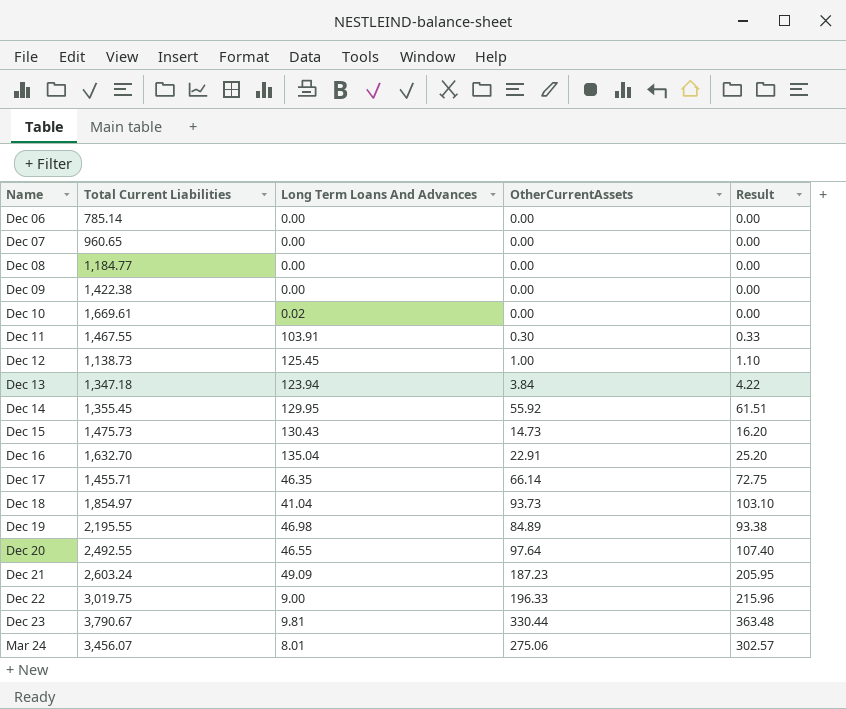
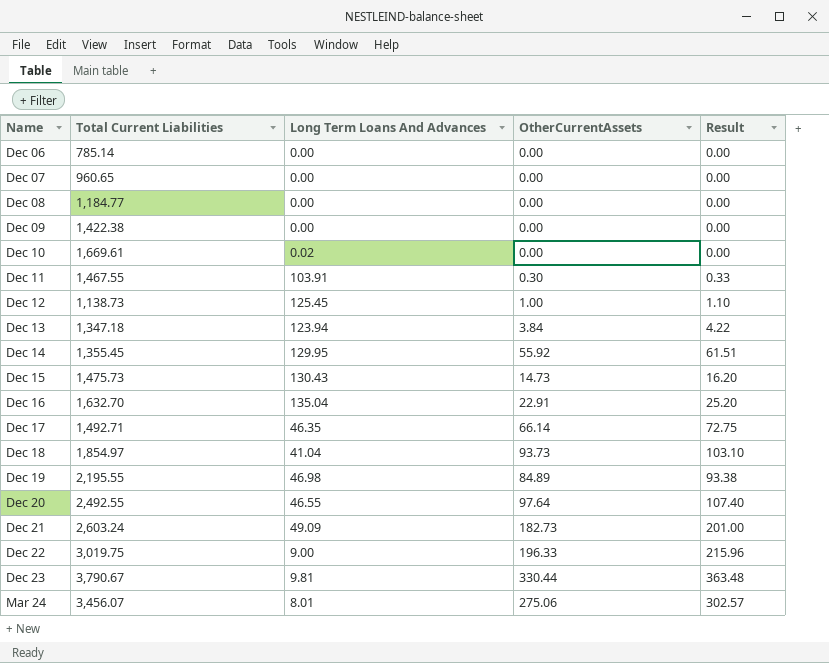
Dec 17 | Total Current Liabilities: 1,455.71 -> 1,492.71
Dec 21 | OtherCurrentAssets: 187.23 -> 182.73
Dec 21 | Result: 205.95 -> 201.00

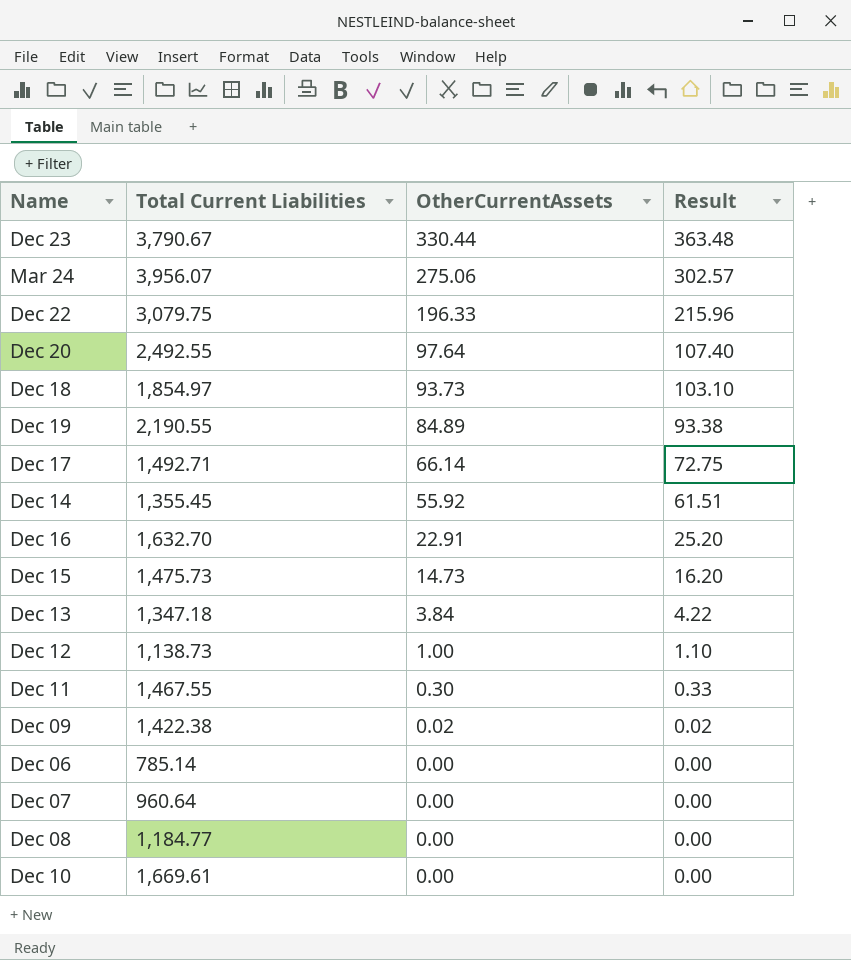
row order: none -> OtherCurrentAssets descending
column Long Term Loans And Advances | position: 3 -> none
row Dec 21: 2,603.24 | 49.09 | 182.73 | 201.00 -> none
Mar 24 | Total Current Liabilities: 3,456.07 -> 3,956.07
Dec 22 | Total Current Liabilities: 3,019.75 -> 3,079.75
Dec 19 | Total Current Liabilities: 2,195.55 -> 2,190.55
Dec 09 | OtherCurrentAssets: 0.00 -> 0.02
Dec 09 | Result: 0.00 -> 0.02
Dec 07 | Total Current Liabilities: 960.65 -> 960.64

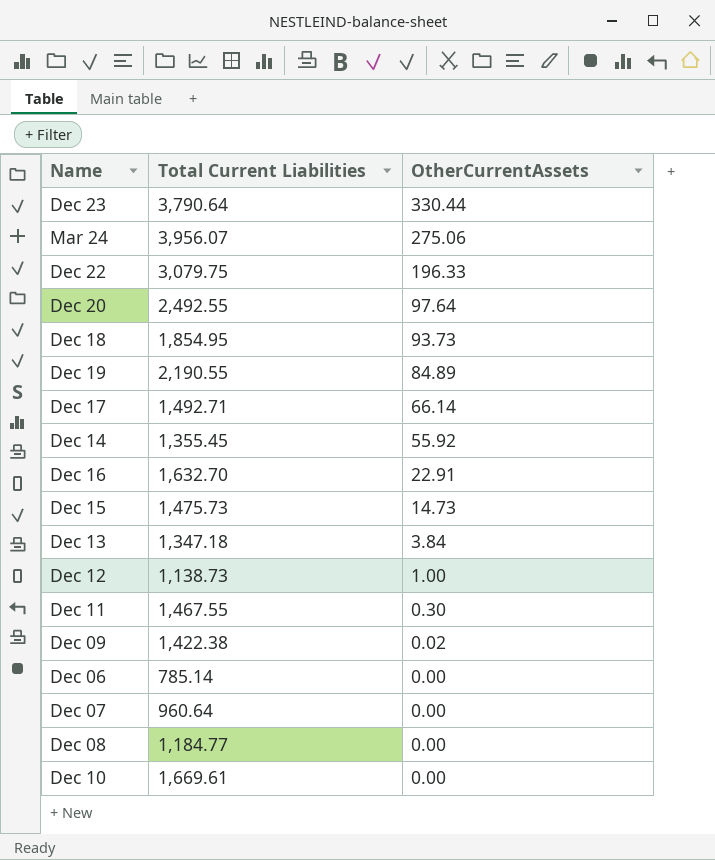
column Result | formula: [OtherCurrentAssets] * 1.1 -> none
Dec 23 | Total Current Liabilities: 3,790.67 -> 3,790.64
Dec 18 | Total Current Liabilities: 1,854.97 -> 1,854.95

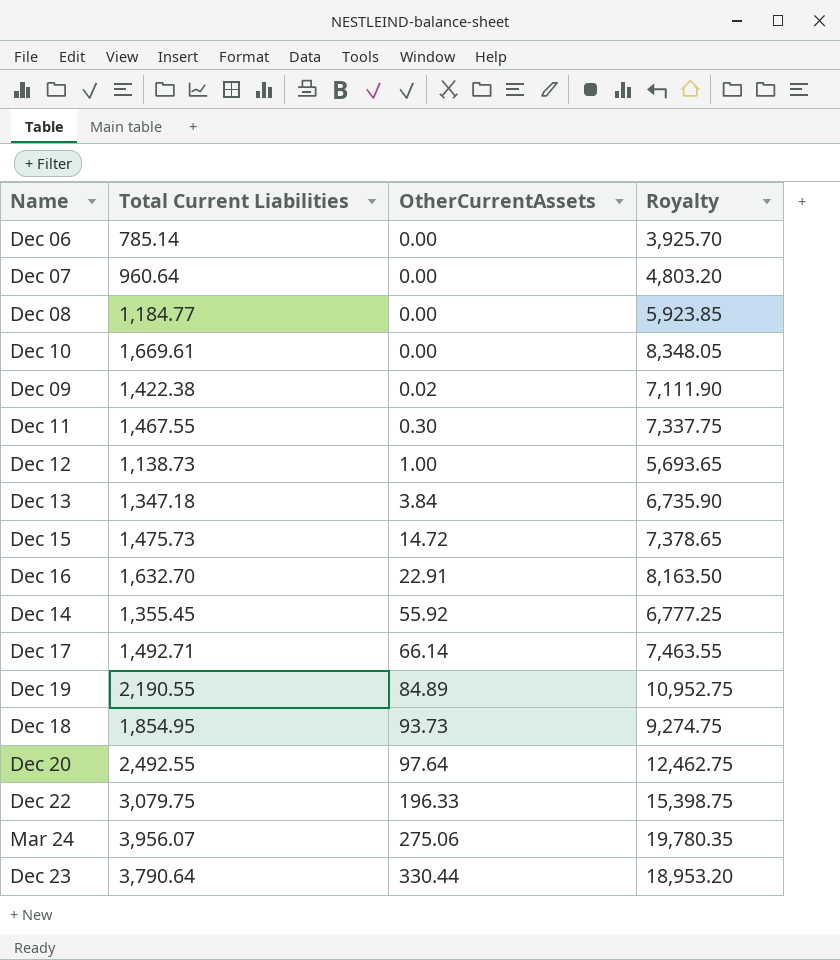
row order: OtherCurrentAssets descending -> OtherCurrentAssets ascending
column Royalty | formula: none -> [Total Current Liabilities] * 5
Dec 15 | OtherCurrentAssets: 14.73 -> 14.72

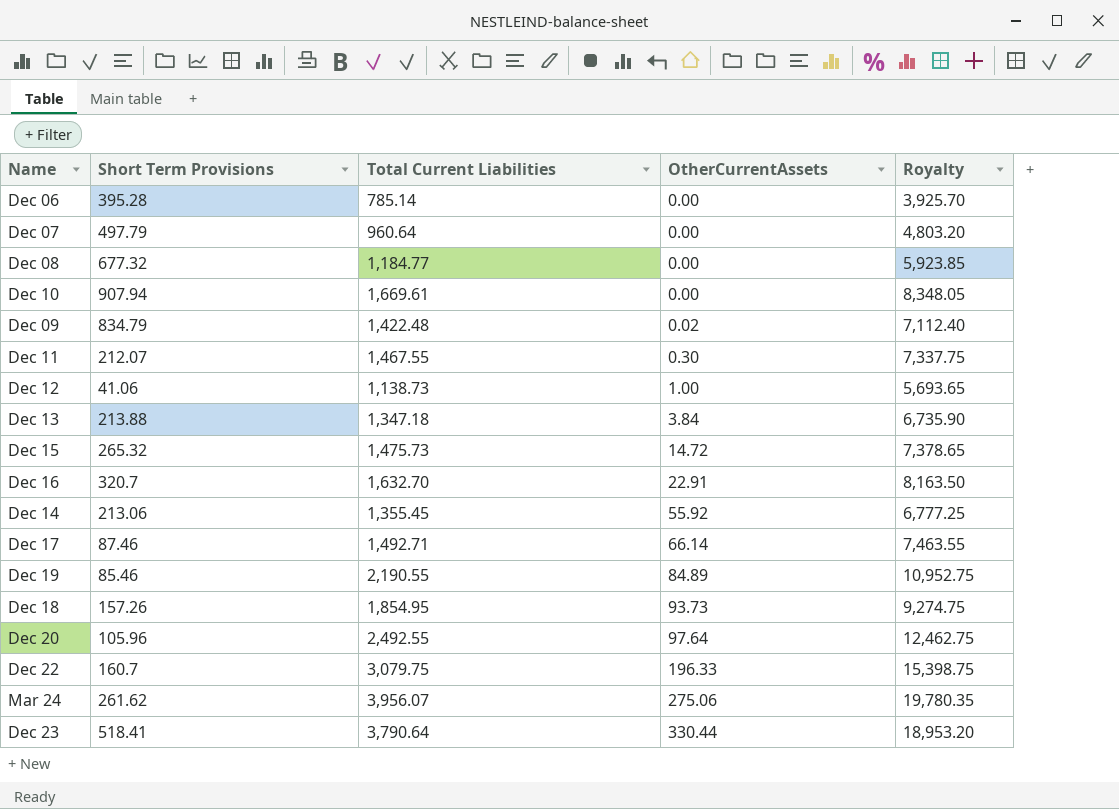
column Short Term Provisions | position: none -> 2
Dec 09 | Total Current Liabilities: 1,422.38 -> 1,422.48
Dec 09 | Royalty: 7,111.90 -> 7,112.40

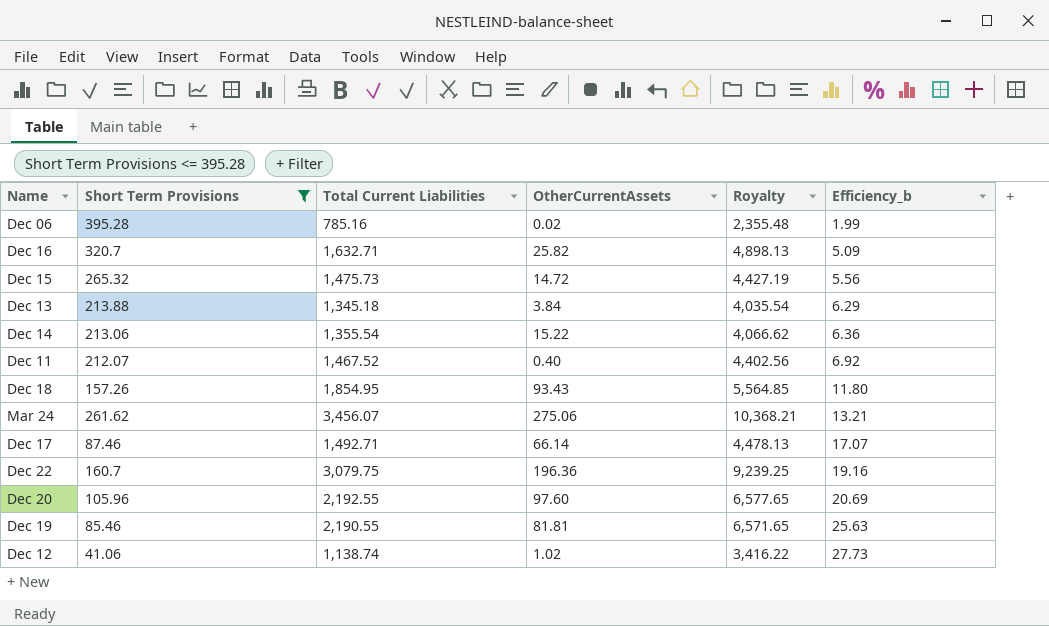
filter: none -> Short Term Provisions <= 395.28
row order: OtherCurrentAssets ascending -> Efficiency_b ascending
column Royalty | formula: [Total Current Liabilities] * 5 -> [Total Current Liabilities] * 3
column Efficiency_b | formula: none -> [Total Current Liabilities] / [Short Term Provisions]
Dec 06 | Total Current Liabilities: 785.14 -> 785.16
Dec 06 | OtherCurrentAssets: 0.00 -> 0.02
Dec 16 | Total Current Liabilities: 1,632.70 -> 1,632.71
Dec 16 | OtherCurrentAssets: 22.91 -> 25.82
Dec 13 | Total Current Liabilities: 1,347.18 -> 1,345.18
Dec 14 | Total Current Liabilities: 1,355.45 -> 1,355.54
Dec 14 | OtherCurrentAssets: 55.92 -> 15.22
Dec 11 | Total Current Liabilities: 1,467.55 -> 1,467.52
Dec 11 | OtherCurrentAssets: 0.30 -> 0.40
Dec 18 | OtherCurrentAssets: 93.73 -> 93.43
Mar 24 | Total Current Liabilities: 3,956.07 -> 3,456.07
Dec 22 | OtherCurrentAssets: 196.33 -> 196.36
Dec 20 | Total Current Liabilities: 2,492.55 -> 2,192.55
Dec 20 | OtherCurrentAssets: 97.64 -> 97.60
Dec 19 | OtherCurrentAssets: 84.89 -> 81.81
Dec 12 | Total Current Liabilities: 1,138.73 -> 1,138.74
Dec 12 | OtherCurrentAssets: 1.00 -> 1.02

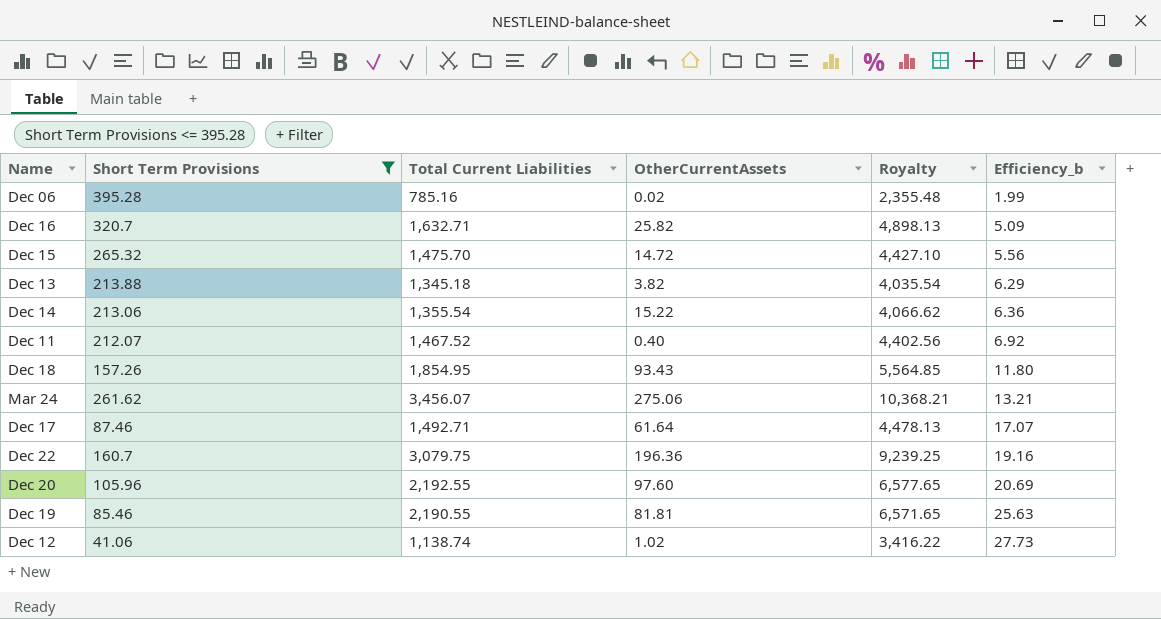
Dec 15 | Total Current Liabilities: 1,475.73 -> 1,475.70
Dec 15 | Royalty: 4,427.19 -> 4,427.10
Dec 13 | OtherCurrentAssets: 3.84 -> 3.82
Dec 17 | OtherCurrentAssets: 66.14 -> 61.64

